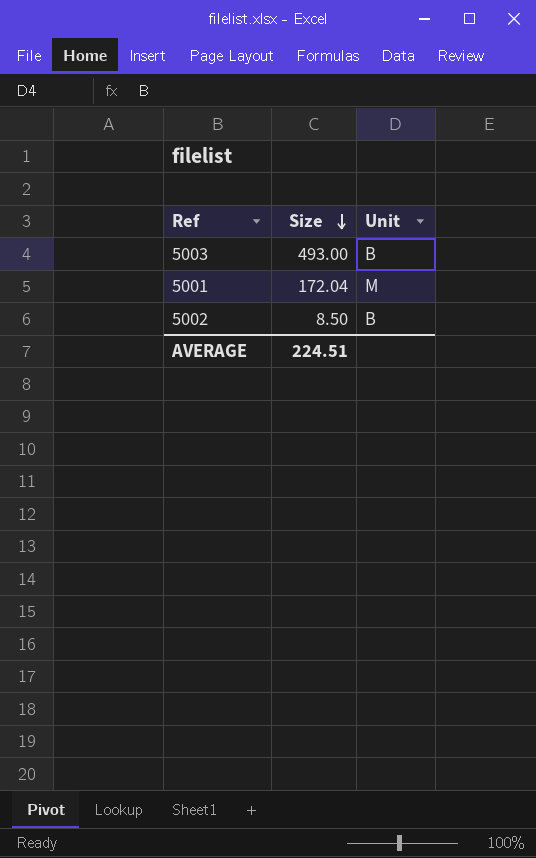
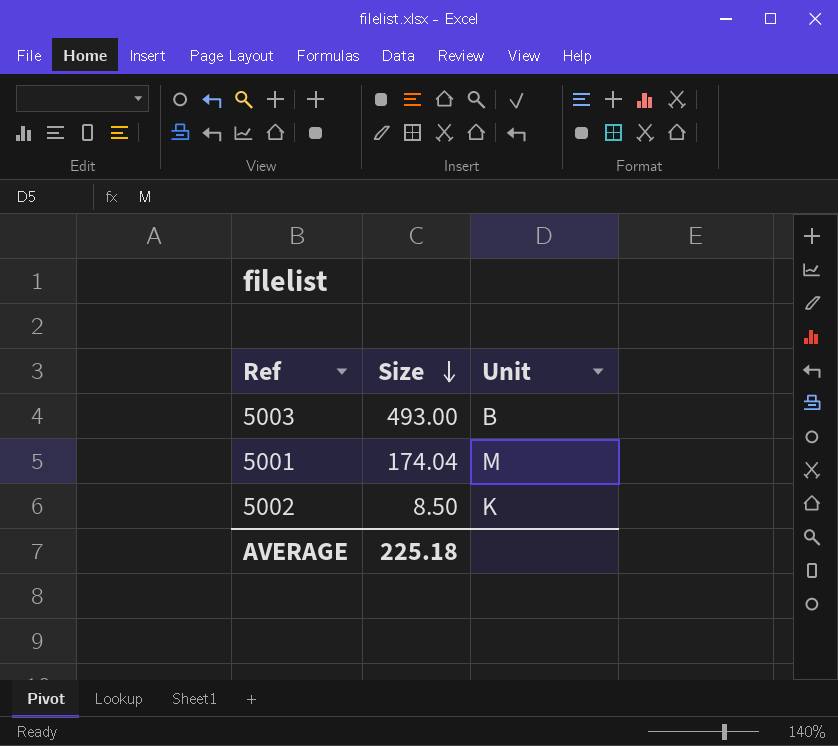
5001 | Size: 172.04 -> 174.04
5002 | Unit: B -> K
AVERAGE | Size: 224.51 -> 225.18

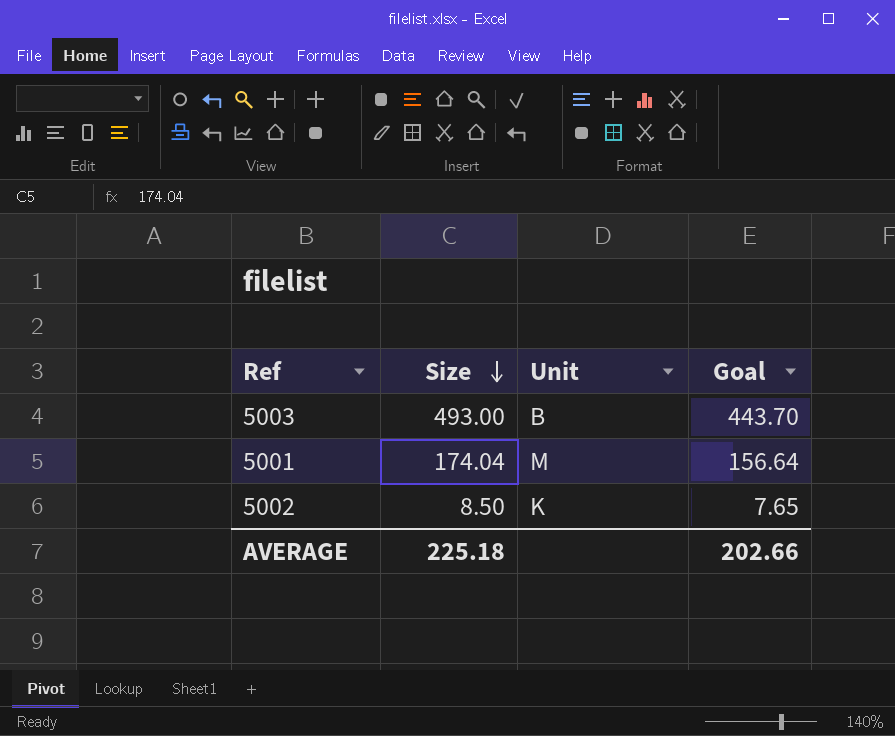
column Goal | formula: none -> [Size] * 0.9

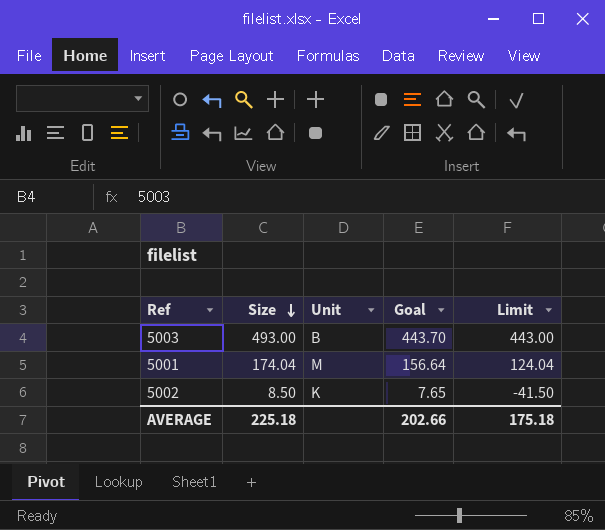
column Limit | formula: none -> [Size] - 50

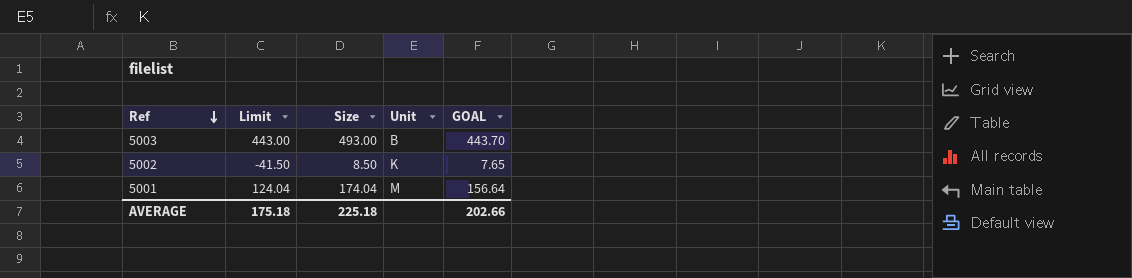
row order: Size descending -> Ref descending
column Limit | position: 5 -> 2
column name: Goal -> GOAL

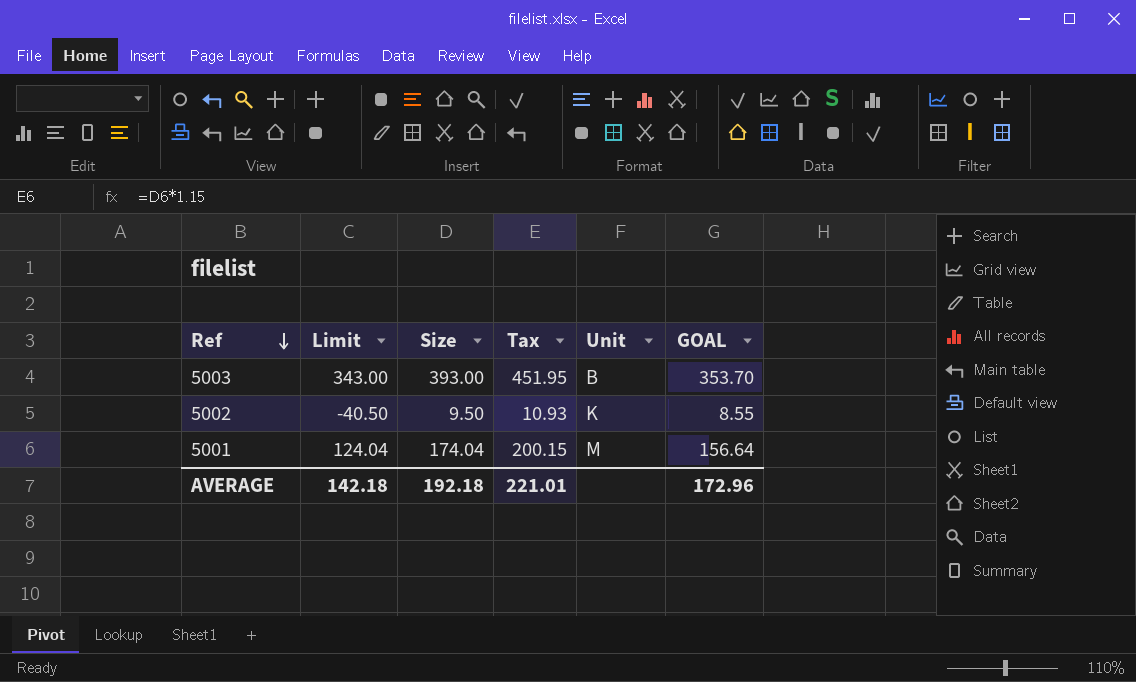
column Tax | formula: none -> [Size] * 1.15
5003 | Limit: 443.00 -> 343.00
5003 | Size: 493.00 -> 393.00
5003 | GOAL: 443.70 -> 353.70
5002 | Limit: -41.50 -> -40.50
5002 | Size: 8.50 -> 9.50
5002 | GOAL: 7.65 -> 8.55
AVERAGE | Limit: 175.18 -> 142.18
AVERAGE | Size: 225.18 -> 192.18
AVERAGE | GOAL: 202.66 -> 172.96

